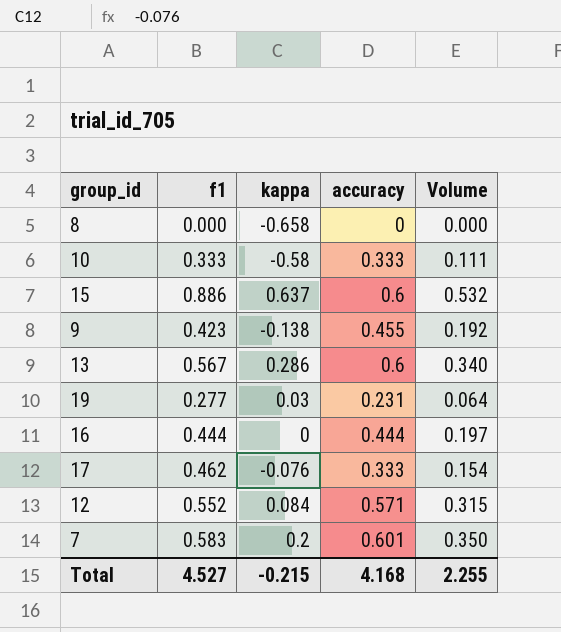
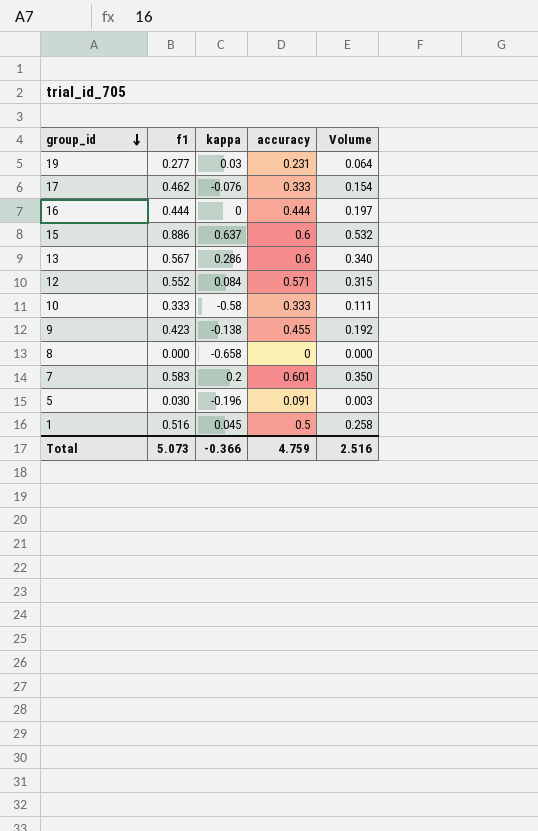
row order: none -> group_id descending
row 5: none -> 0.030 | -0.196 | 0.091 | 0.003
row 1: none -> 0.516 | 0.045 | 0.5 | 0.258
Total | f1: 4.527 -> 5.073
Total | kappa: -0.215 -> -0.366
Total | accuracy: 4.168 -> 4.759
Total | Volume: 2.255 -> 2.516

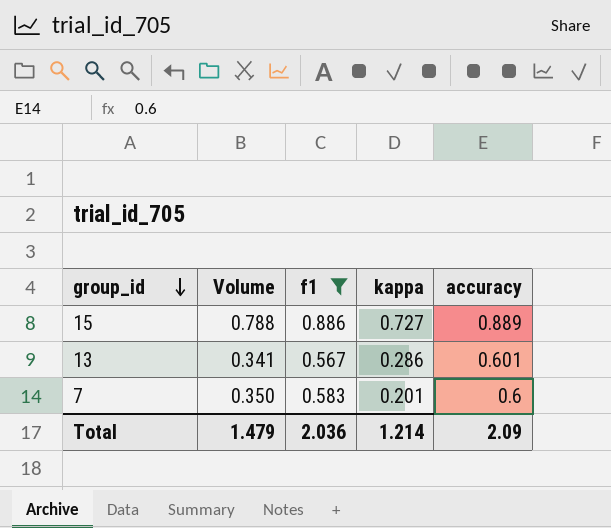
filter: none -> f1 >= 0.567
column Volume | position: 5 -> 2
15 | Volume: 0.532 -> 0.788
15 | kappa: 0.637 -> 0.727
15 | accuracy: 0.6 -> 0.889
13 | Volume: 0.340 -> 0.341
13 | accuracy: 0.6 -> 0.601
7 | kappa: 0.2 -> 0.201
7 | accuracy: 0.601 -> 0.6
Total | Volume: 2.516 -> 1.479
Total | f1: 5.073 -> 2.036
Total | kappa: -0.366 -> 1.214
Total | accuracy: 4.759 -> 2.09

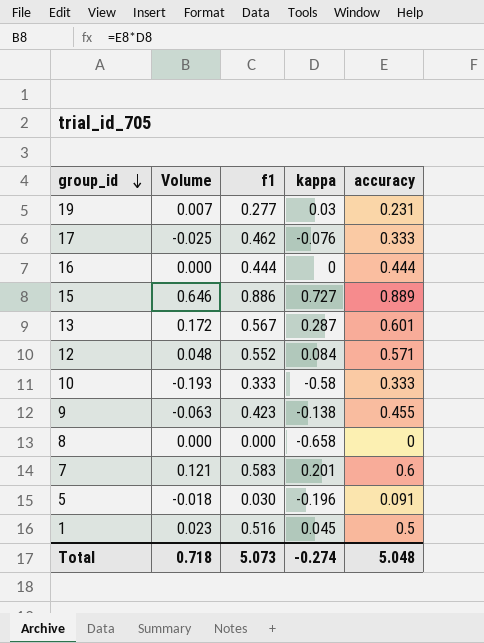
filter: f1 >= 0.567 -> none
column Volume | formula: [f1] * [accuracy] -> [kappa] * [accuracy]
13 | kappa: 0.286 -> 0.287
Total | Volume: 1.479 -> 0.718
Total | f1: 2.036 -> 5.073
Total | kappa: 1.214 -> -0.274
Total | accuracy: 2.09 -> 5.048

